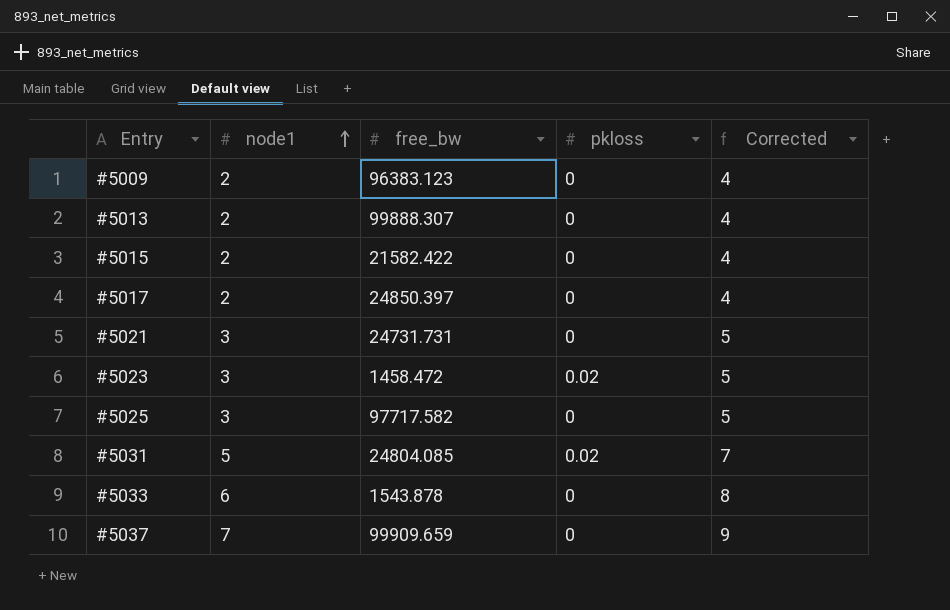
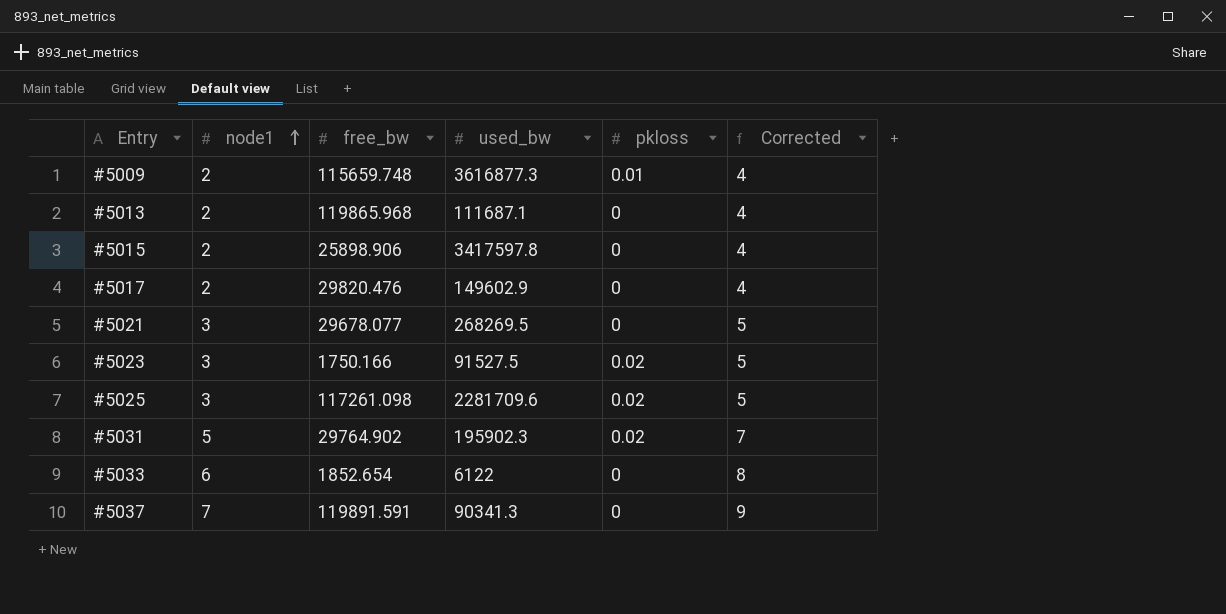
column used_bw | position: none -> 4
#5009 | free_bw: 96383.123 -> 115659.748
#5009 | pkloss: 0 -> 0.01
#5013 | free_bw: 99888.307 -> 119865.968
#5015 | free_bw: 21582.422 -> 25898.906
#5017 | free_bw: 24850.397 -> 29820.476
#5021 | free_bw: 24731.731 -> 29678.077
#5023 | free_bw: 1458.472 -> 1750.166
#5025 | free_bw: 97717.582 -> 117261.098
#5025 | pkloss: 0 -> 0.02
#5031 | free_bw: 24804.085 -> 29764.902
#5033 | free_bw: 1543.878 -> 1852.654
#5037 | free_bw: 99909.659 -> 119891.591

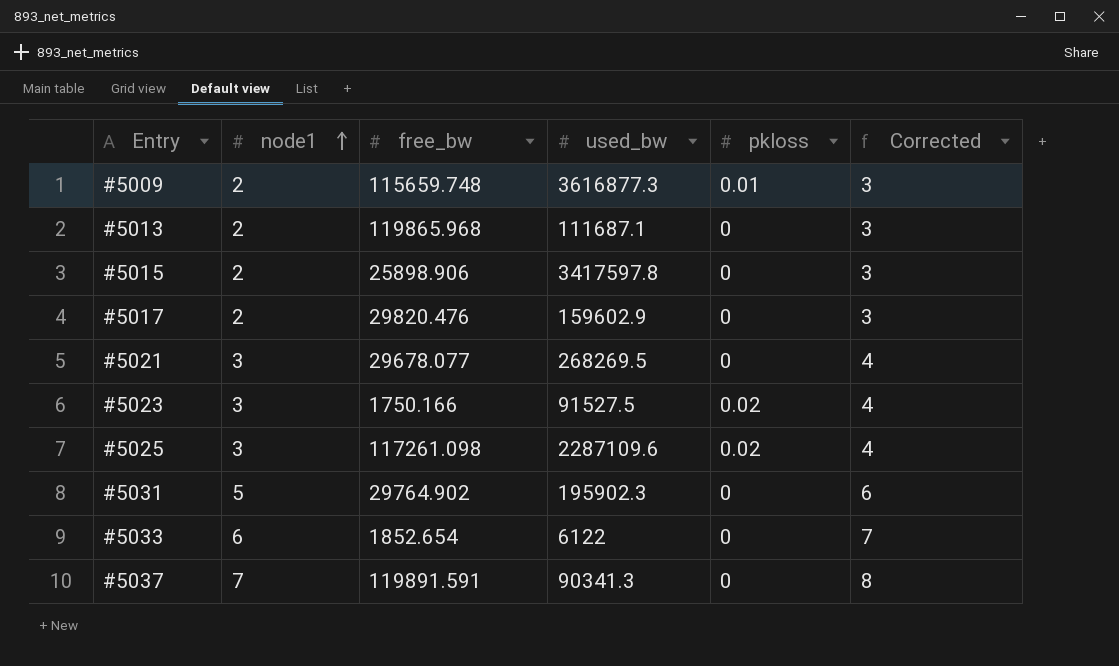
column Corrected | formula: [node1] + 2 -> [node1] + 1
#5017 | used_bw: 149602.9 -> 159602.9
#5025 | used_bw: 2281709.6 -> 2287109.6
#5031 | pkloss: 0.02 -> 0

